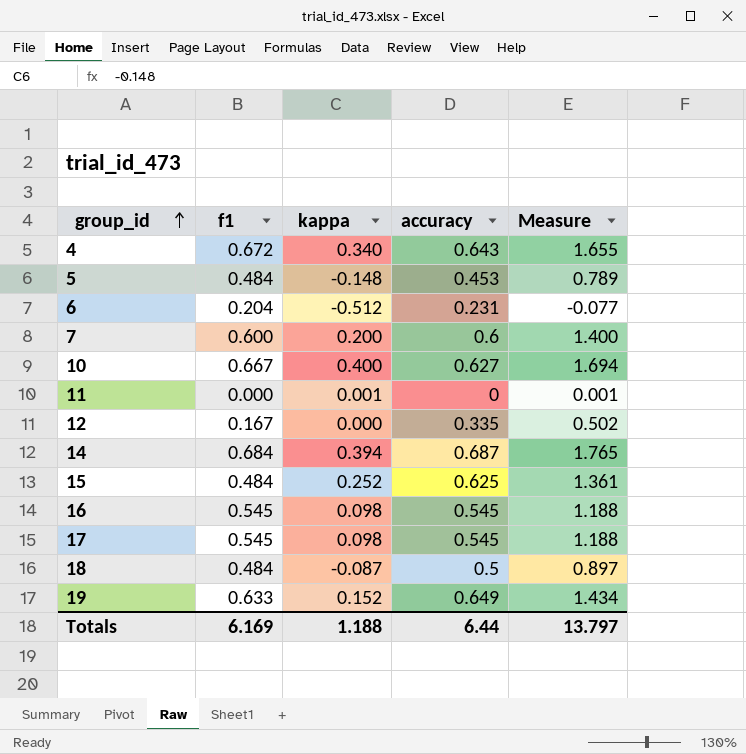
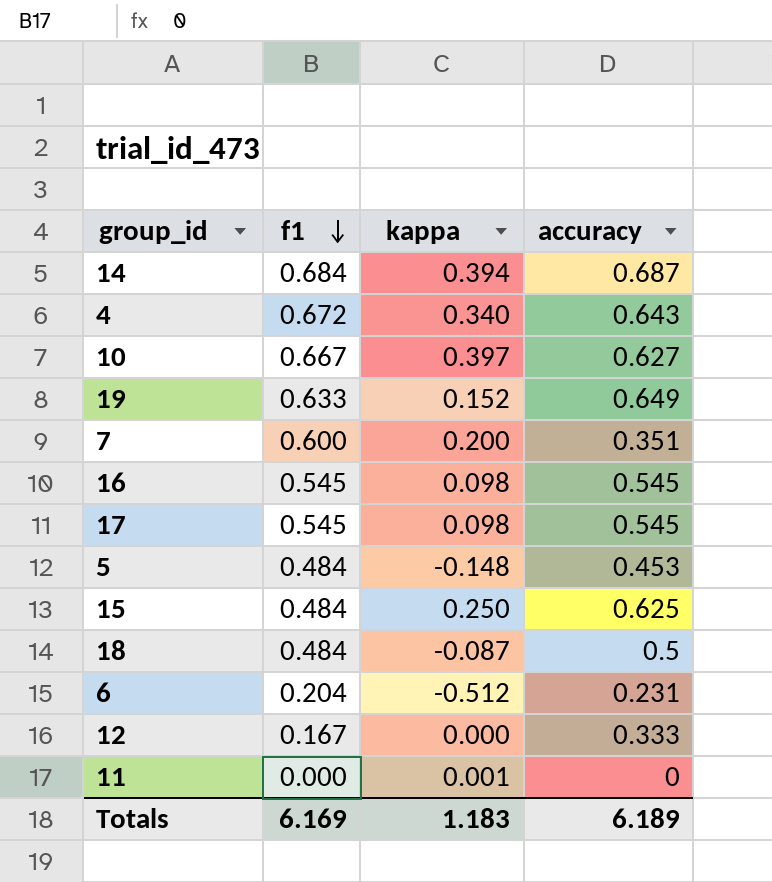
row order: group_id ascending -> f1 descending
column Measure | formula: [f1] + [kappa] + [accuracy] -> none
10 | kappa: 0.400 -> 0.397
7 | accuracy: 0.6 -> 0.351
15 | kappa: 0.252 -> 0.250
12 | accuracy: 0.335 -> 0.333
Totals | kappa: 1.188 -> 1.183
Totals | accuracy: 6.44 -> 6.189

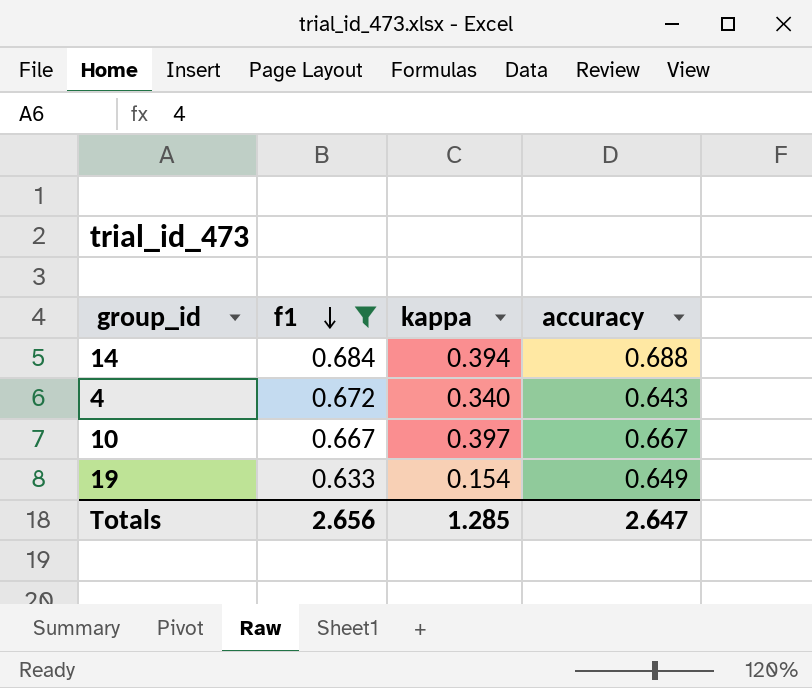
filter: none -> f1 >= 0.633
14 | accuracy: 0.687 -> 0.688
10 | accuracy: 0.627 -> 0.667
19 | kappa: 0.152 -> 0.154
Totals | f1: 6.169 -> 2.656
Totals | kappa: 1.183 -> 1.285
Totals | accuracy: 6.189 -> 2.647

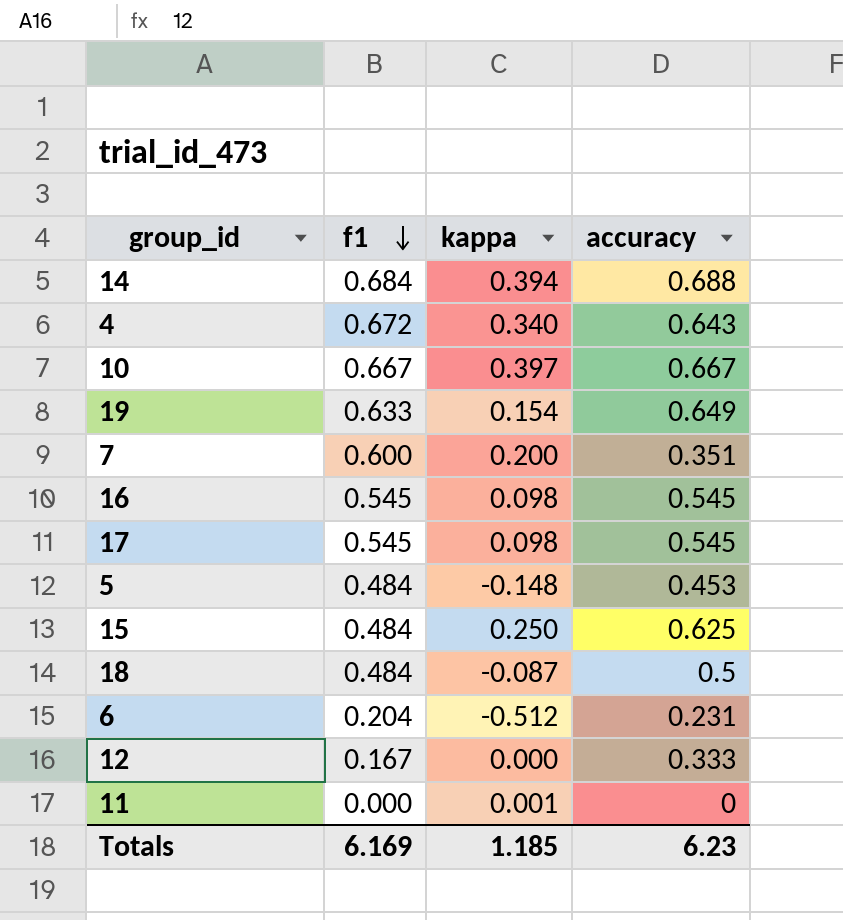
filter: f1 >= 0.633 -> none
Totals | f1: 2.656 -> 6.169
Totals | kappa: 1.285 -> 1.185
Totals | accuracy: 2.647 -> 6.23

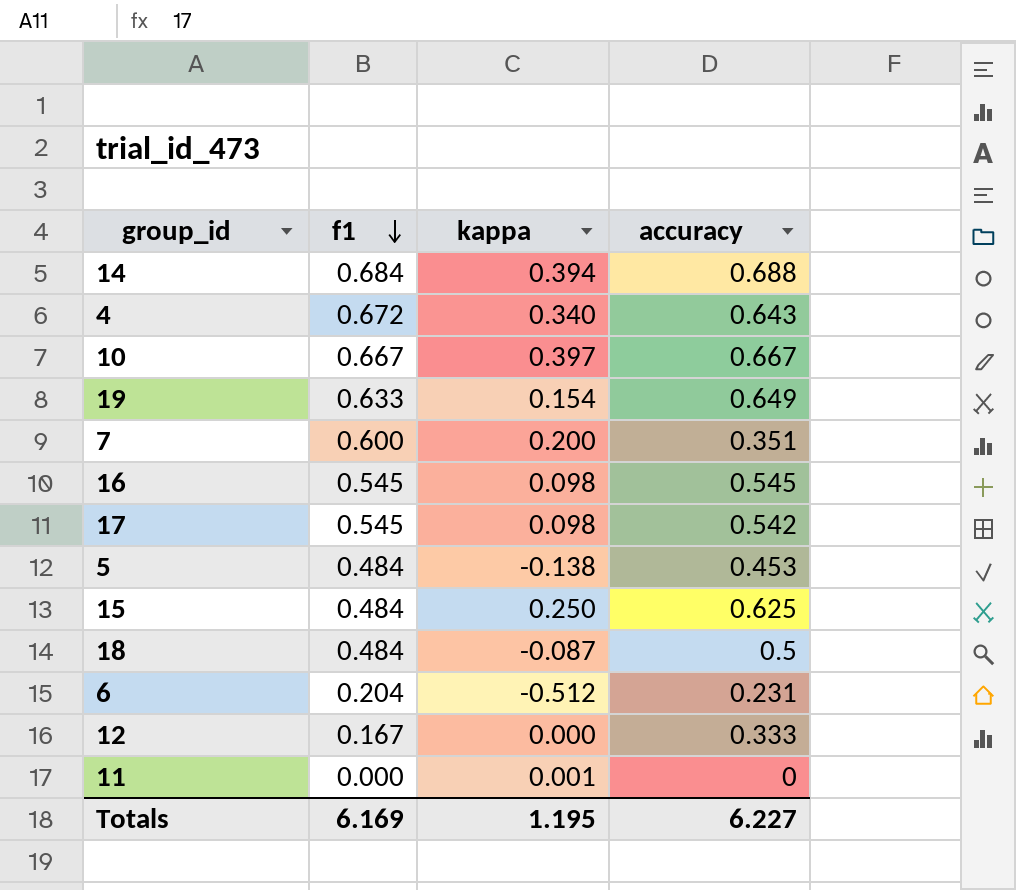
17 | accuracy: 0.545 -> 0.542
5 | kappa: -0.148 -> -0.138
Totals | kappa: 1.185 -> 1.195
Totals | accuracy: 6.23 -> 6.227

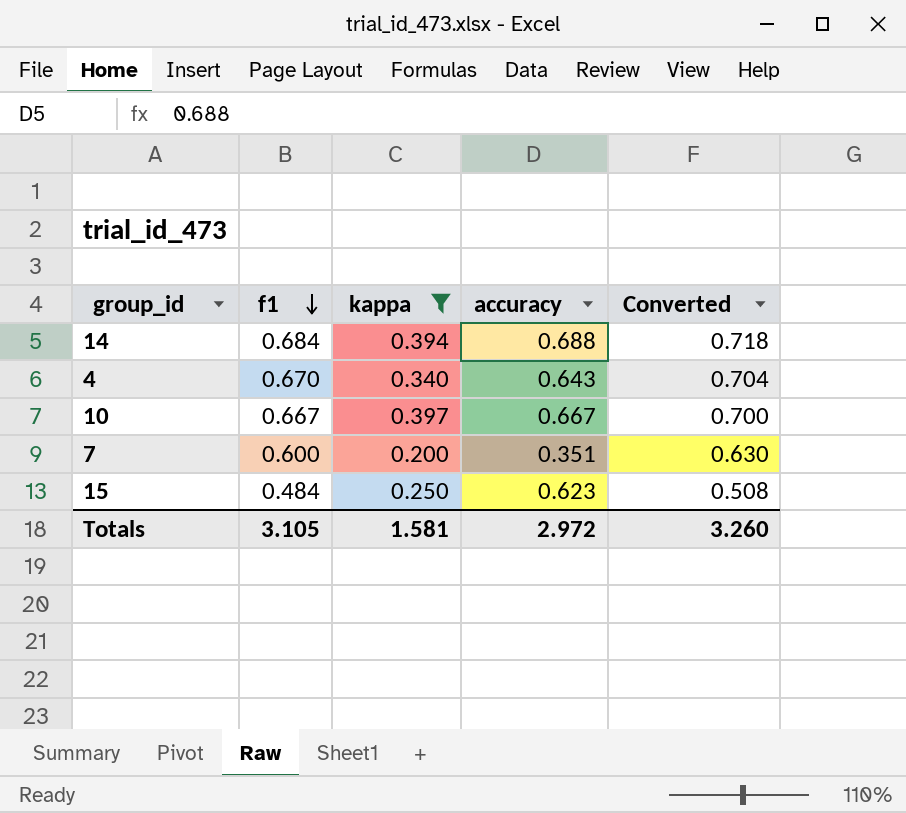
filter: none -> kappa >= 0.200
column Converted | formula: none -> [f1] * 1.05
4 | f1: 0.672 -> 0.670
15 | accuracy: 0.625 -> 0.623
Totals | f1: 6.169 -> 3.105
Totals | kappa: 1.195 -> 1.581
Totals | accuracy: 6.227 -> 2.972

